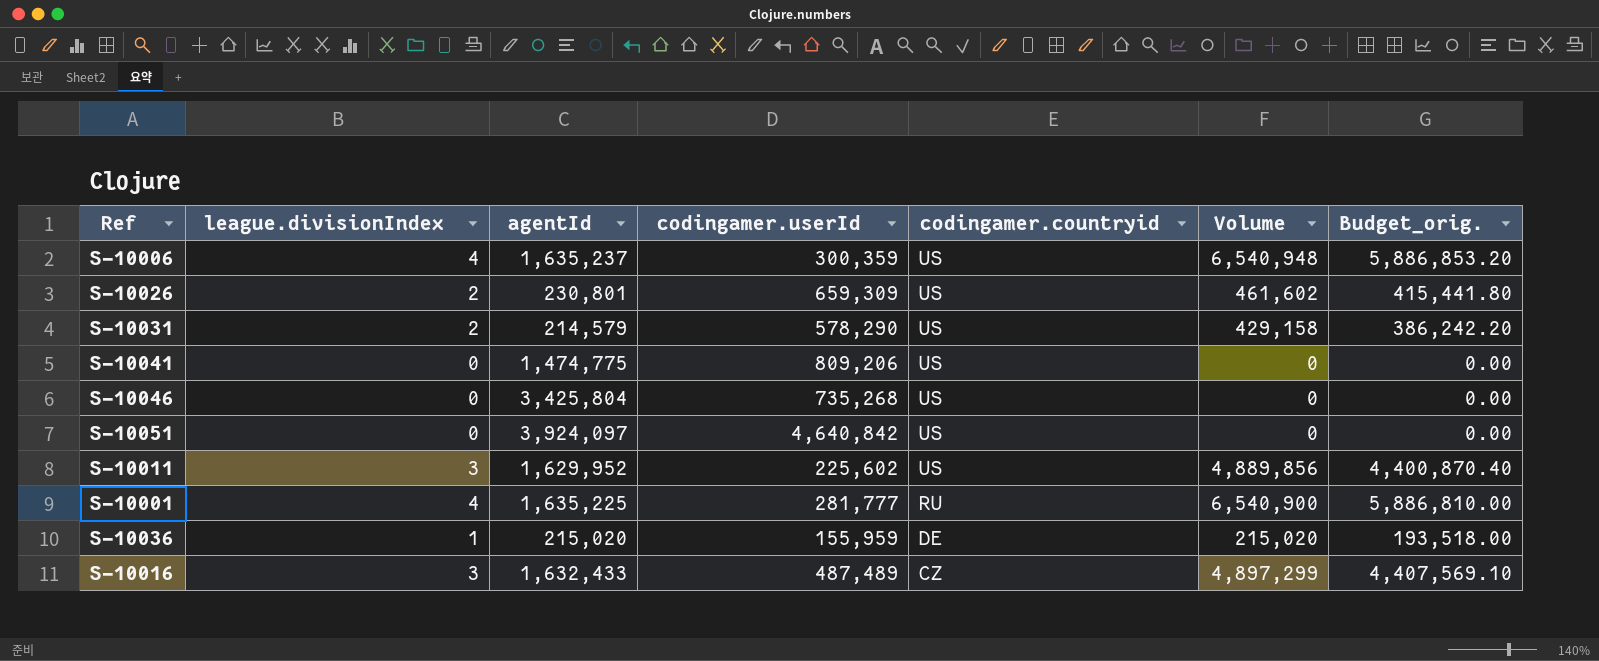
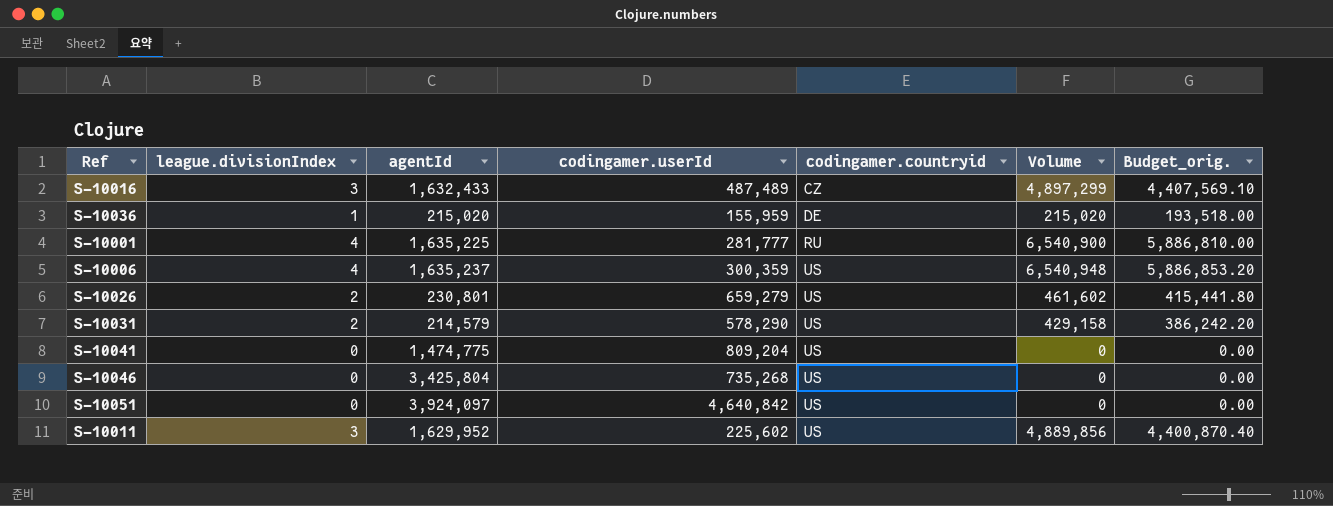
row order: codingamer.countryid descending -> codingamer.countryid ascending
S-10026 | codingamer.userId: 659,309 -> 659,279
S-10041 | codingamer.userId: 809,206 -> 809,204

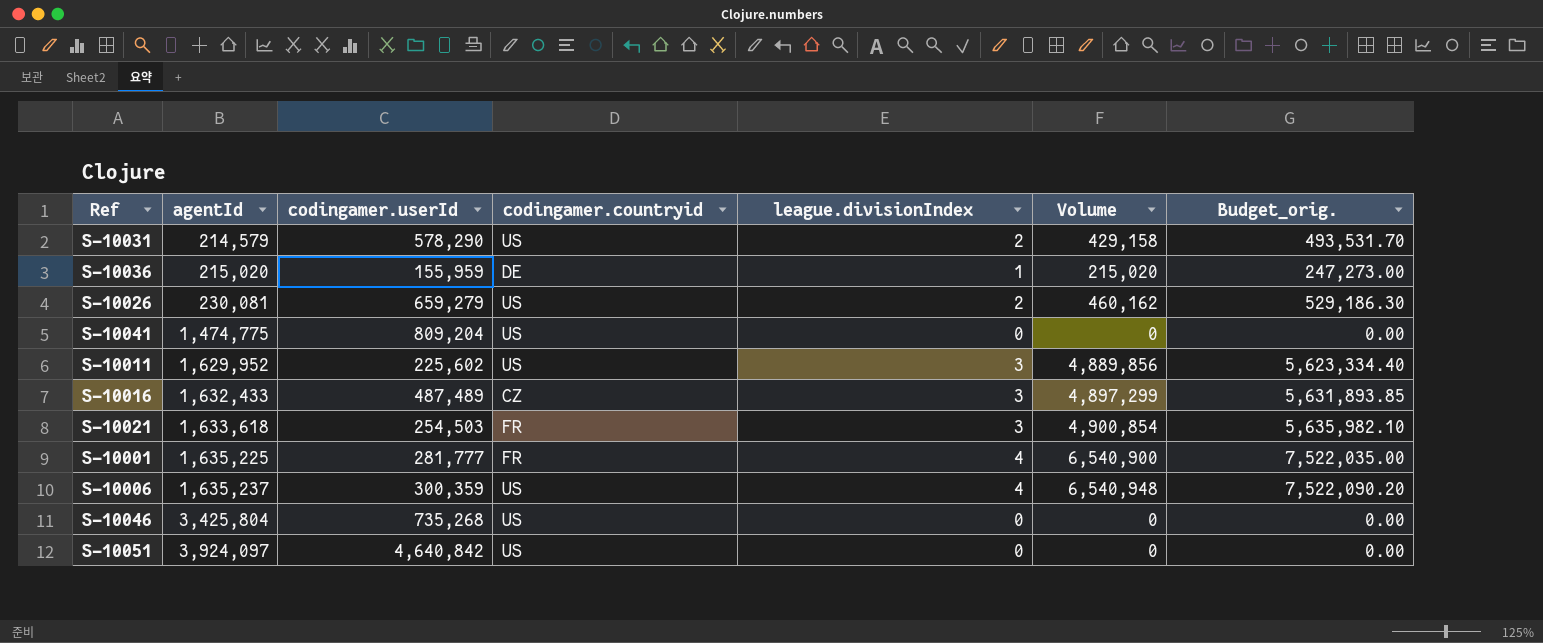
row order: codingamer.countryid ascending -> agentId ascending
column league.divisionIndex | position: 2 -> 5
column Budget_orig. | formula: [Volume] * 0.9 -> [Volume] * 1.15
S-10026 | agentId: 230,801 -> 230,081
S-10026 | Volume: 461,602 -> 460,162
row S-10021: none -> 1,633,618 | 254,503 | FR | 3 | 4,900,854 | 5,635,982.10
S-10001 | codingamer.countryid: RU -> FR

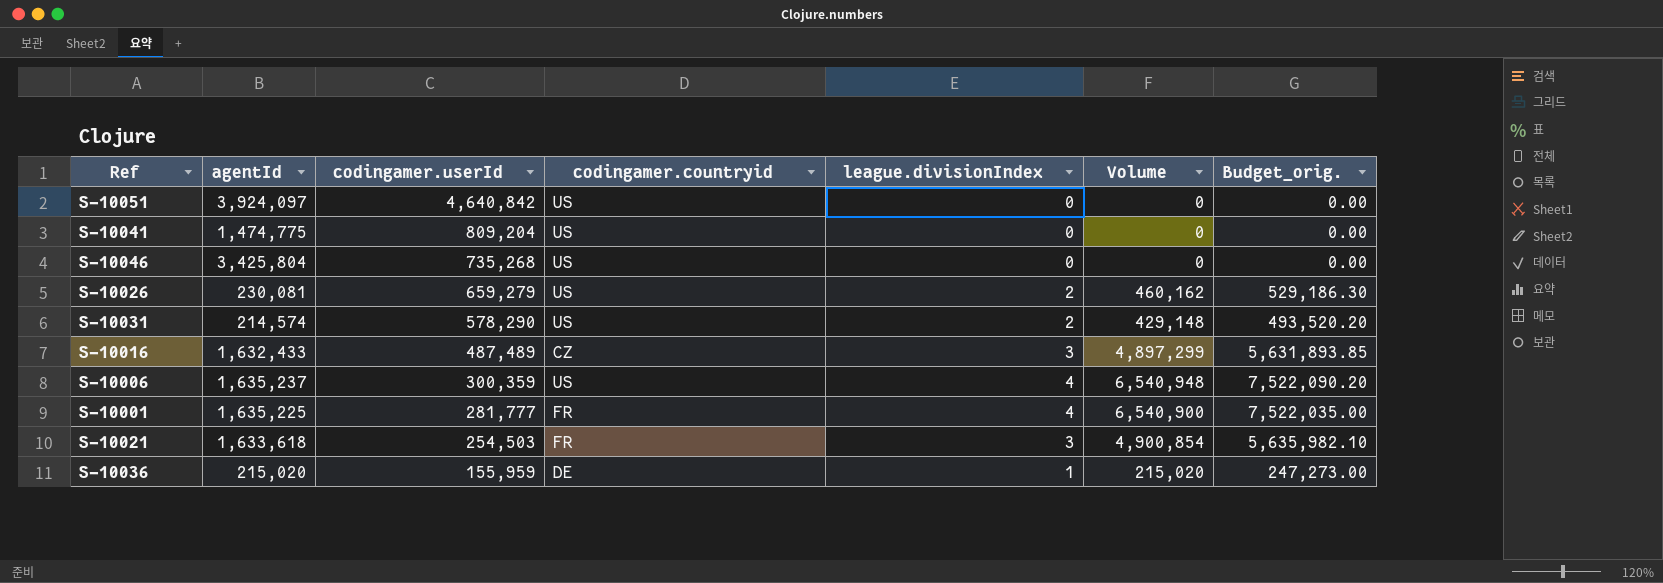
row order: agentId ascending -> codingamer.userId descending
row S-10011: 1,629,952 | 225,602 | US | 3 | 4,889,856 | 5,623,334.40 -> none
S-10031 | agentId: 214,579 -> 214,574
S-10031 | Volume: 429,158 -> 429,148
S-10031 | Budget_orig.: 493,531.70 -> 493,520.20

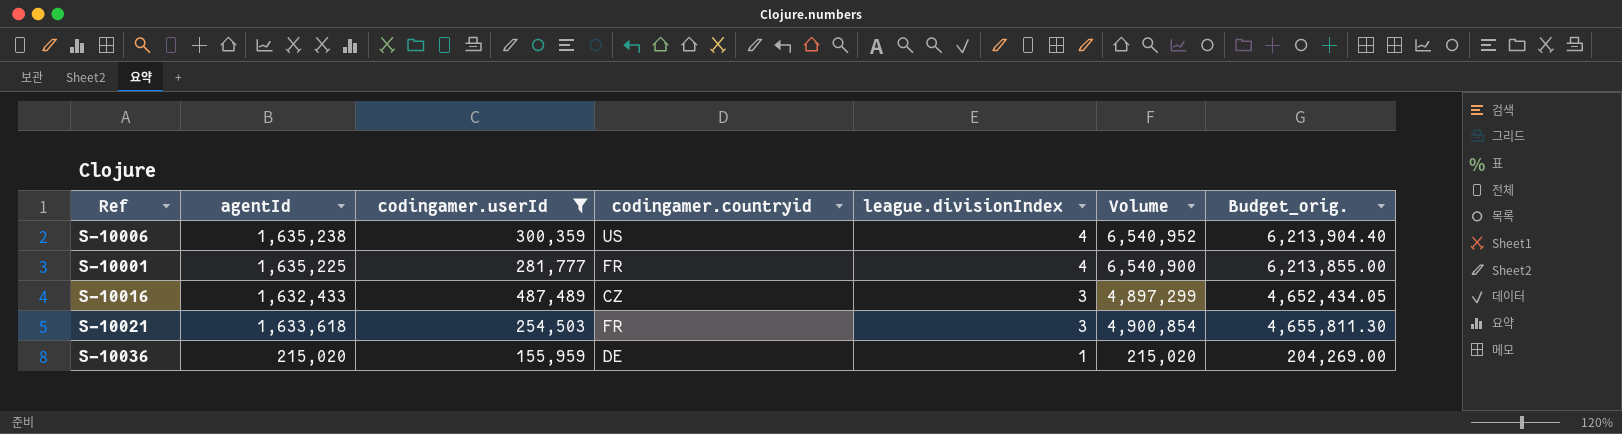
filter: none -> codingamer.userId <= 487,489
row order: codingamer.userId descending -> league.divisionIndex descending
column Budget_orig. | formula: [Volume] * 1.15 -> [Volume] * 0.95
S-10006 | agentId: 1,635,237 -> 1,635,238
S-10006 | Volume: 6,540,948 -> 6,540,952

